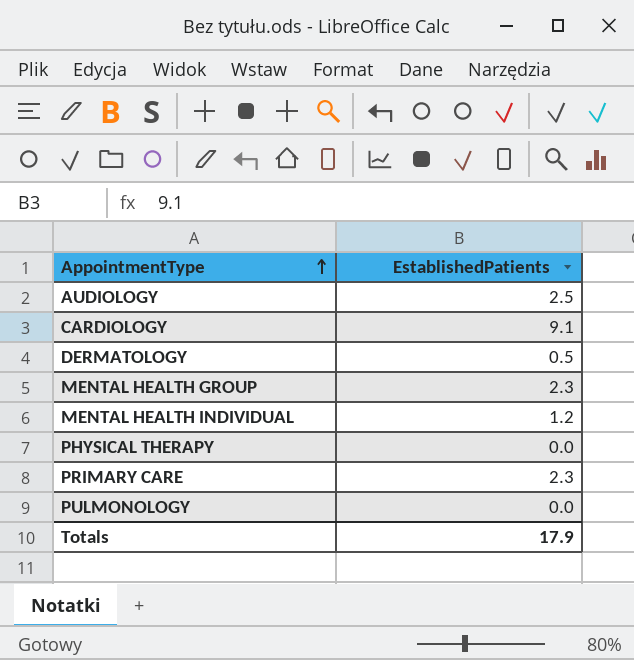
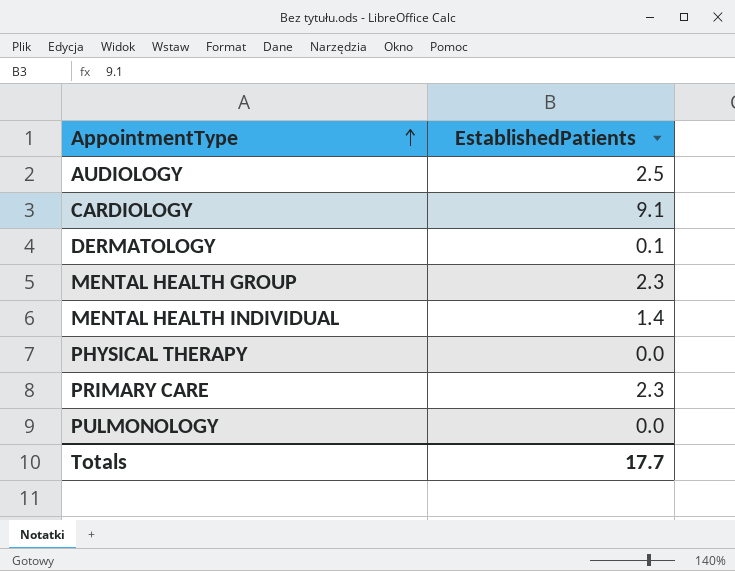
DERMATOLOGY | EstablishedPatients: 0.5 -> 0.1
MENTAL HEALTH INDIVIDUAL | EstablishedPatients: 1.2 -> 1.4
Totals | EstablishedPatients: 17.9 -> 17.7

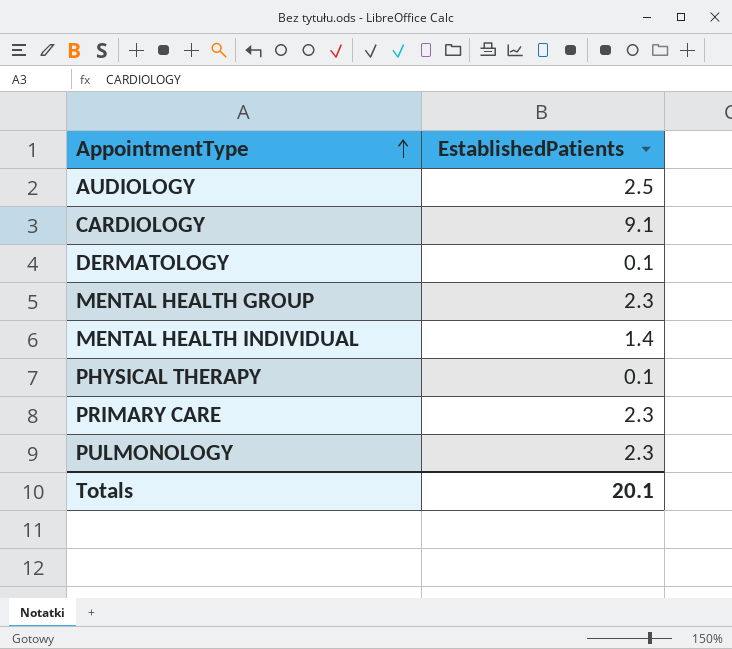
PHYSICAL THERAPY | EstablishedPatients: 0.0 -> 0.1
PULMONOLOGY | EstablishedPatients: 0.0 -> 2.3
Totals | EstablishedPatients: 17.7 -> 20.1

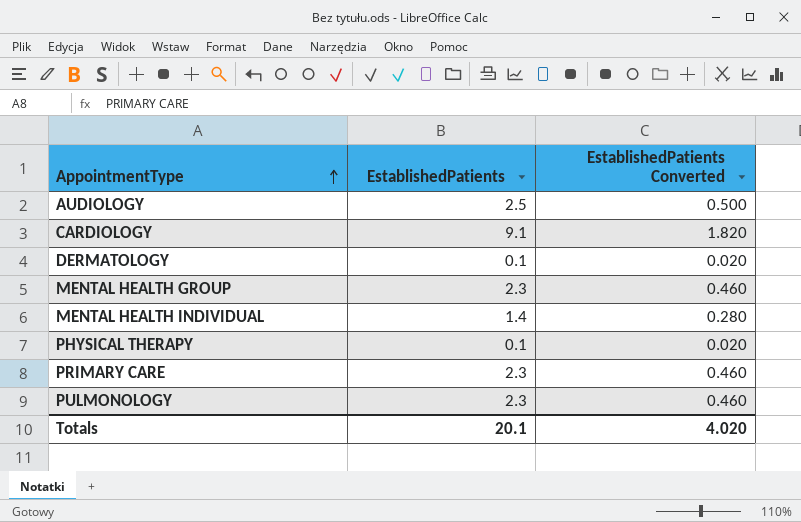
column EstablishedPatients Converted | formula: none -> [EstablishedPatients] * 0.2

